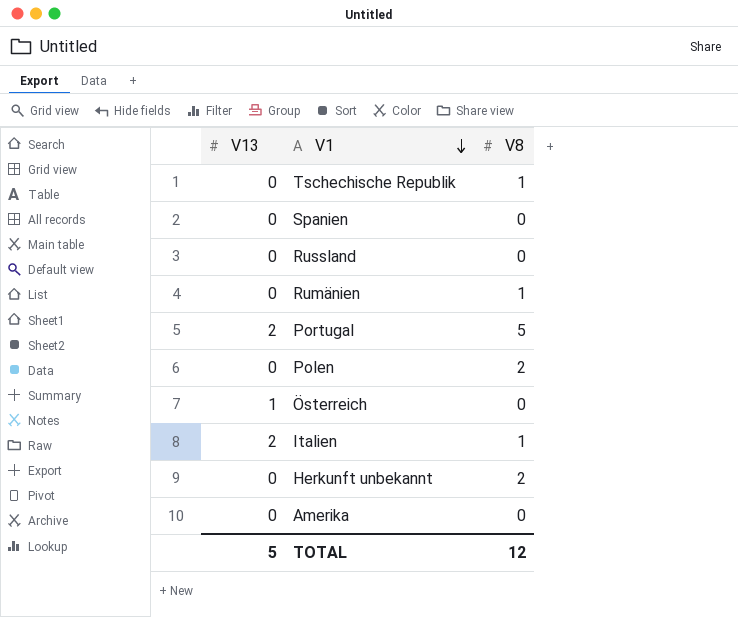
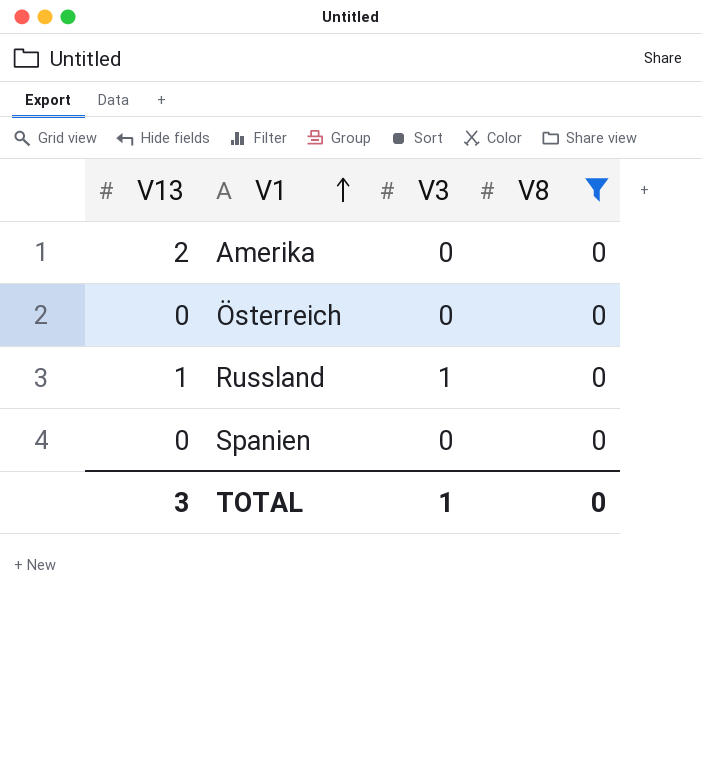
filter: none -> V8 = 0
row order: V1 descending -> V1 ascending
column V3 | position: none -> 3
Amerika | V13: 0 -> 2
Österreich | V13: 1 -> 0
Russland | V13: 0 -> 1
TOTAL | V13: 5 -> 3
TOTAL | V8: 12 -> 0

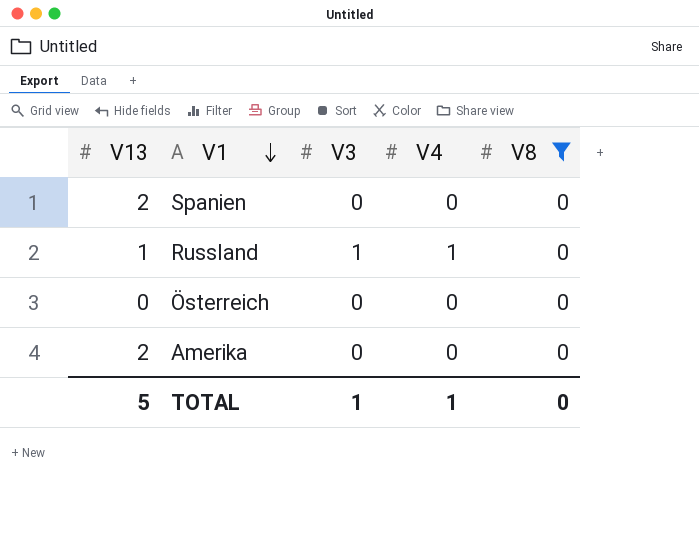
row order: V1 ascending -> V1 descending
column V4 | position: none -> 4
Spanien | V13: 0 -> 2
TOTAL | V13: 3 -> 5

